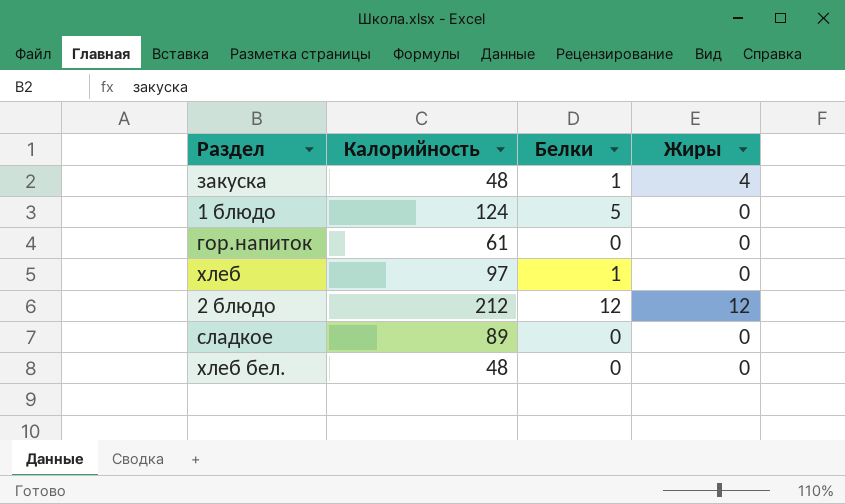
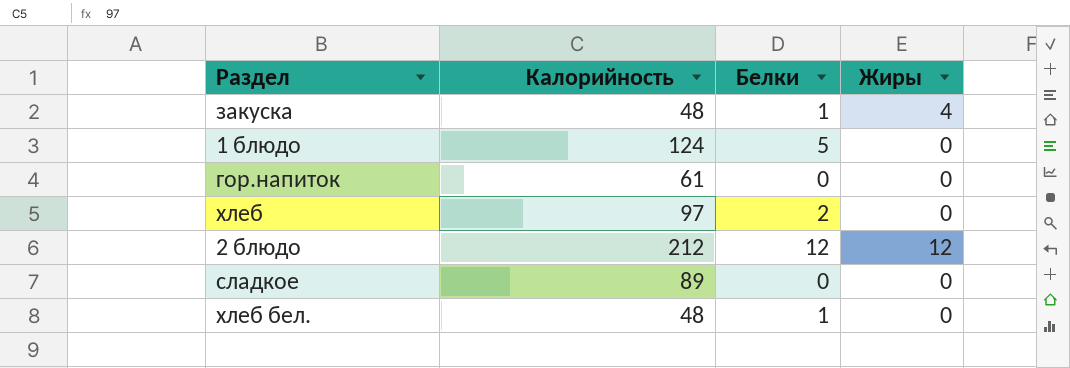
хлеб | Белки: 1 -> 2
хлеб бел. | Белки: 0 -> 1

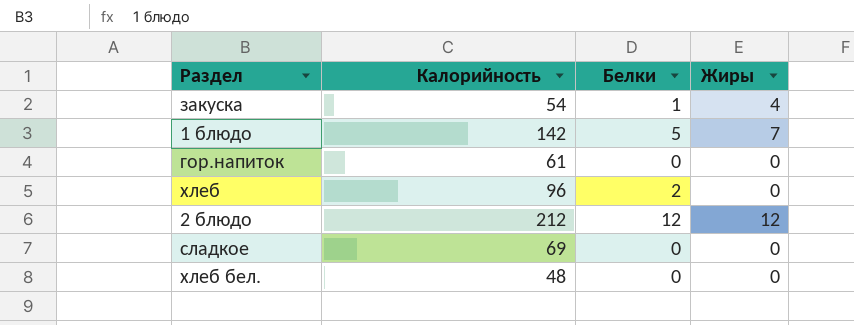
закуска | Калорийность: 48 -> 54
1 блюдо | Калорийность: 124 -> 142
1 блюдо | Жиры: 0 -> 7
хлеб | Калорийность: 97 -> 96
сладкое | Калорийность: 89 -> 69
хлеб бел. | Белки: 1 -> 0

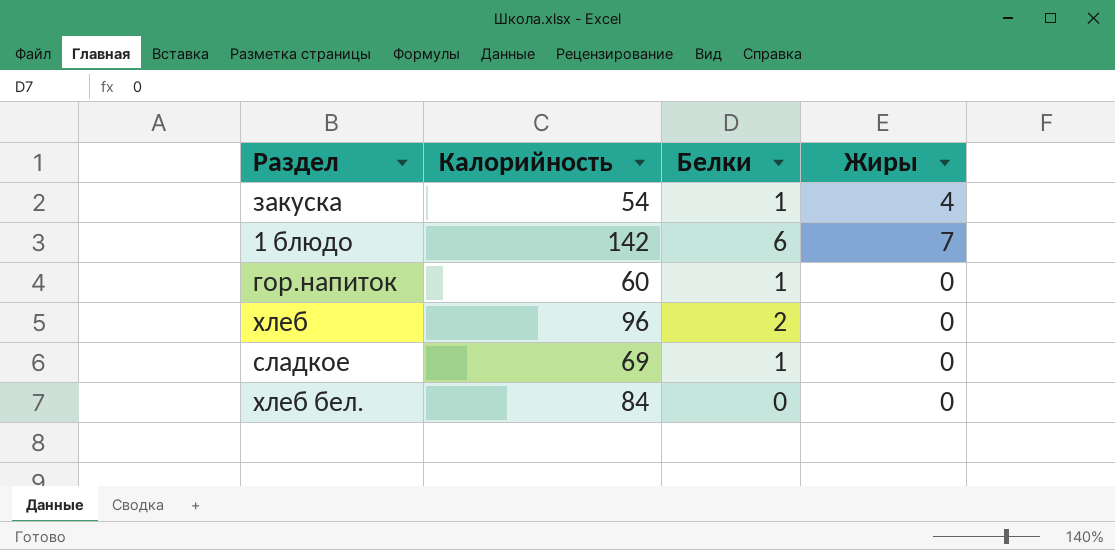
row 2 блюдо: 212 | 12 | 12 -> none
1 блюдо | Белки: 5 -> 6
гор.напиток | Калорийность: 61 -> 60
гор.напиток | Белки: 0 -> 1
сладкое | Белки: 0 -> 1
хлеб бел. | Калорийность: 48 -> 84

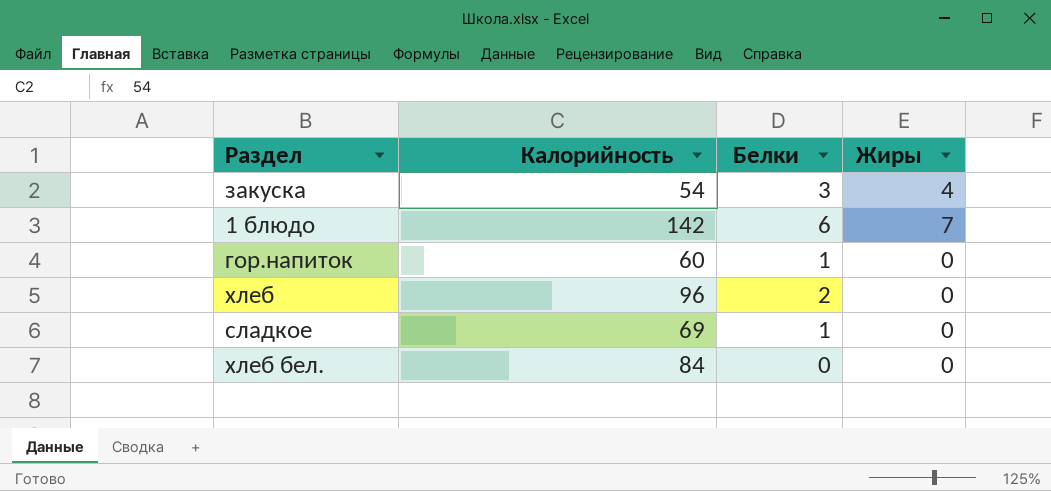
закуска | Белки: 1 -> 3

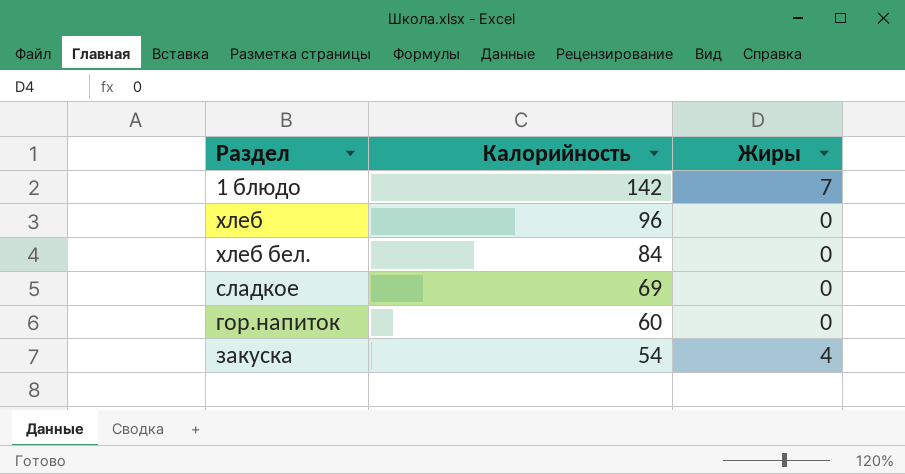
row order: none -> Калорийность descending
column Белки | position: 3 -> none

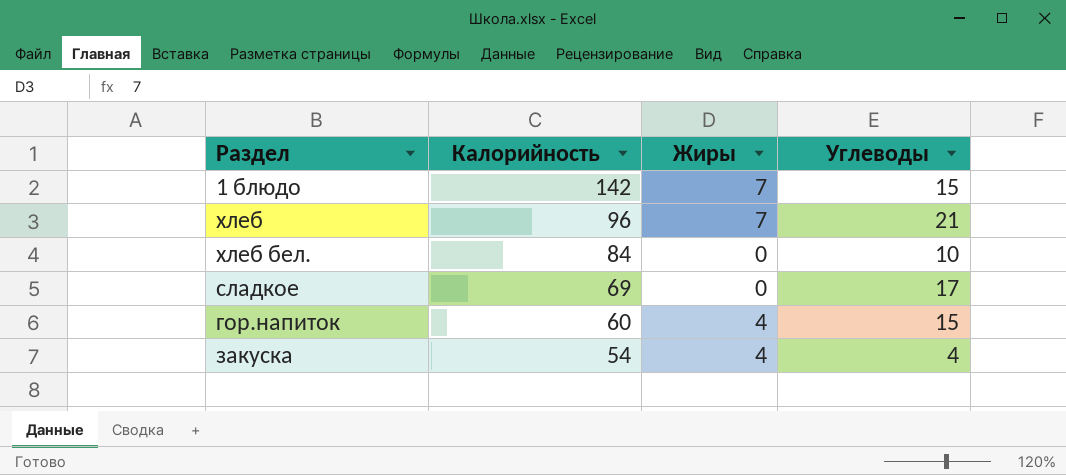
column Углеводы | position: none -> 4
хлеб | Жиры: 0 -> 7
гор.напиток | Жиры: 0 -> 4

